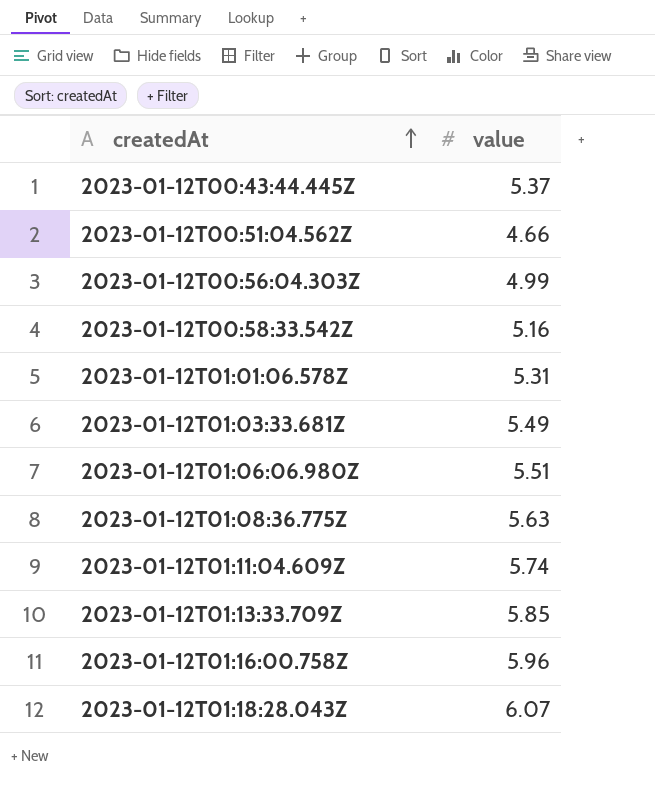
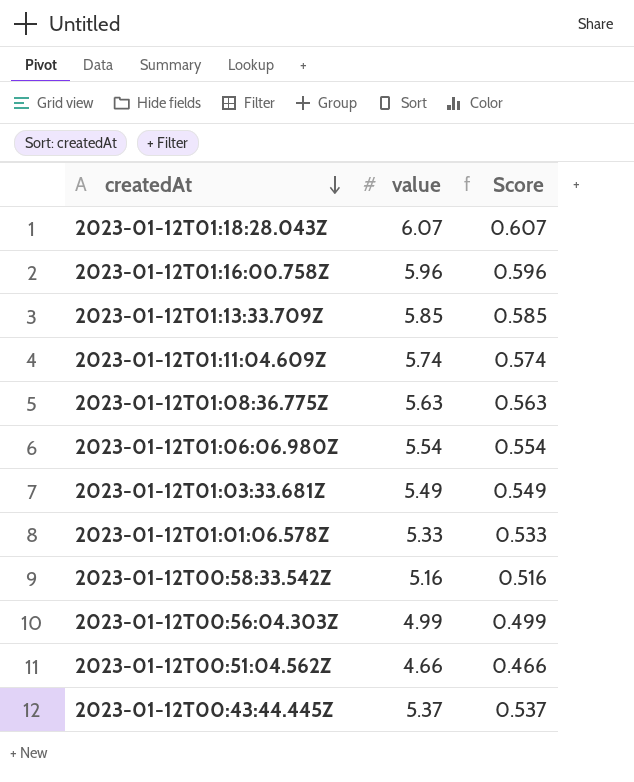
row order: createdAt ascending -> createdAt descending
column Score | formula: none -> [value] * 0.1
2023-01-12T01:06:06.980Z | value: 5.51 -> 5.54
2023-01-12T01:01:06.578Z | value: 5.31 -> 5.33

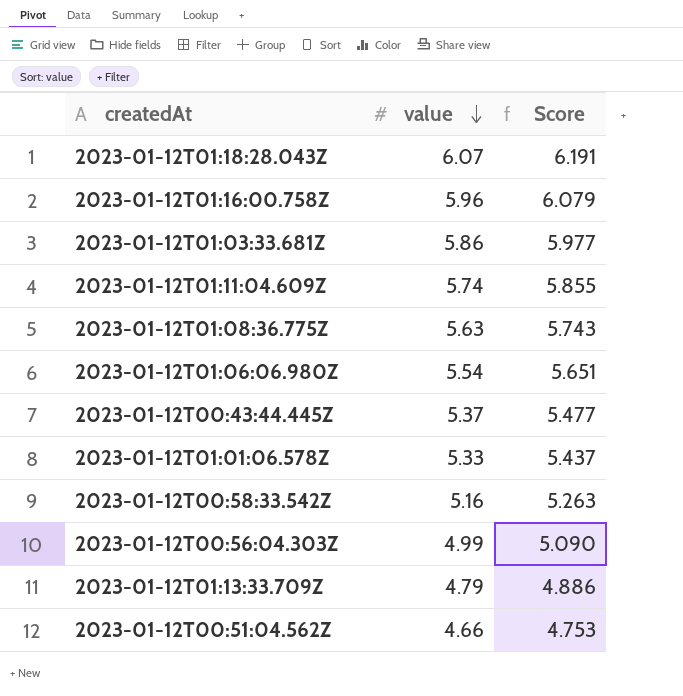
row order: createdAt descending -> value descending
column Score | formula: [value] * 0.1 -> [value] * 1.02
2023-01-12T01:03:33.681Z | value: 5.49 -> 5.86
2023-01-12T01:13:33.709Z | value: 5.85 -> 4.79

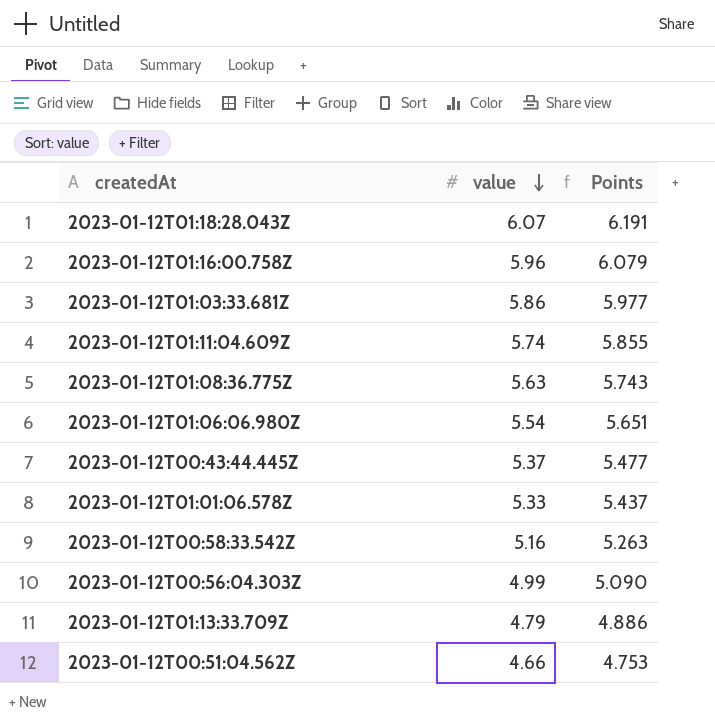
column name: Score -> Points

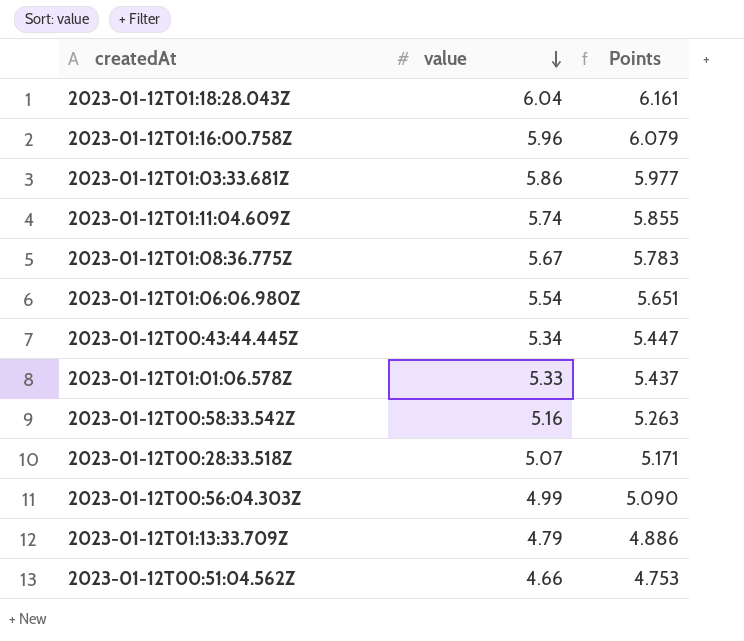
2023-01-12T01:18:28.043Z | value: 6.07 -> 6.04
2023-01-12T01:18:28.043Z | Points: 6.191 -> 6.161
2023-01-12T01:08:36.775Z | value: 5.63 -> 5.67
2023-01-12T01:08:36.775Z | Points: 5.743 -> 5.783
2023-01-12T00:43:44.445Z | value: 5.37 -> 5.34
2023-01-12T00:43:44.445Z | Points: 5.477 -> 5.447
row 2023-01-12T00:28:33.518Z: none -> 5.07 | 5.171

